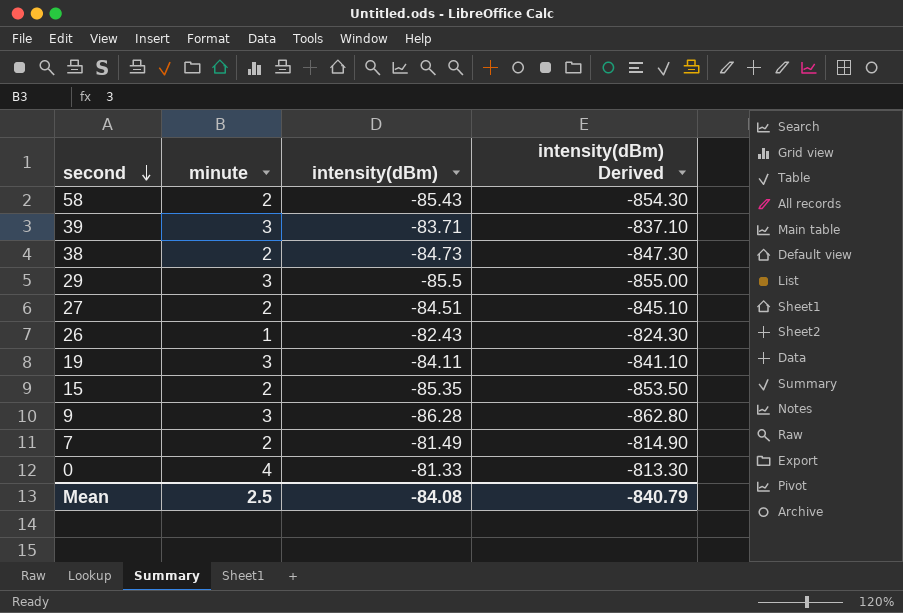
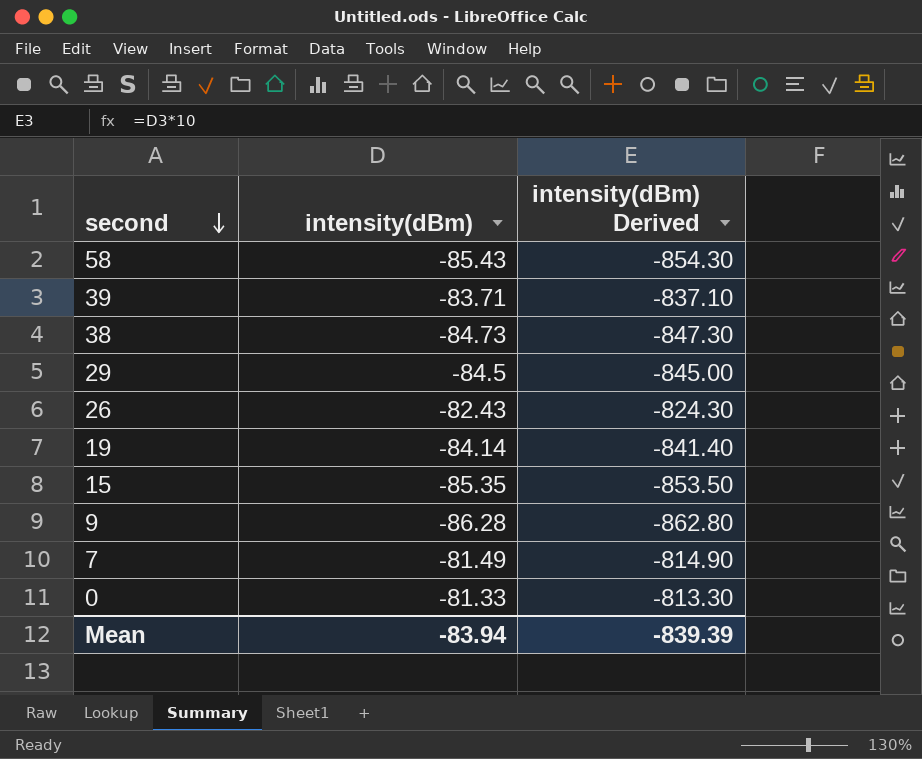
column minute | position: 2 -> none
row 27: 2 | -84.51 | -845.10 -> none
29 | intensity(dBm): -85.5 -> -84.5
29 | intensity(dBm) Derived: -855.00 -> -845.00
19 | intensity(dBm): -84.11 -> -84.14
19 | intensity(dBm) Derived: -841.10 -> -841.40
Mean | intensity(dBm): -84.08 -> -83.94
Mean | intensity(dBm) Derived: -840.79 -> -839.39

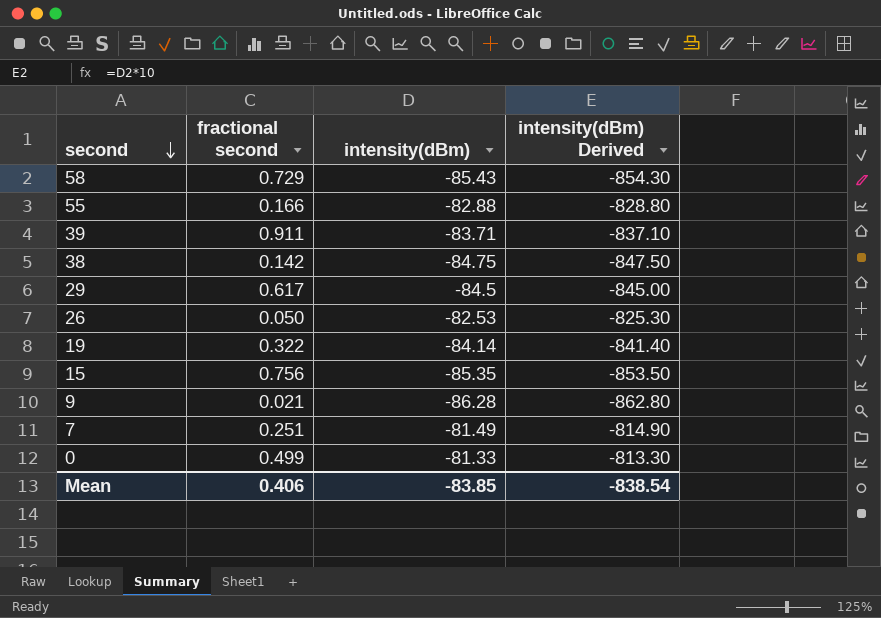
column fractional second | position: none -> 2
row 55: none -> 0.166 | -82.88 | -828.80
38 | intensity(dBm): -84.73 -> -84.75
38 | intensity(dBm) Derived: -847.30 -> -847.50
26 | intensity(dBm): -82.43 -> -82.53
26 | intensity(dBm) Derived: -824.30 -> -825.30
Mean | intensity(dBm): -83.94 -> -83.85
Mean | intensity(dBm) Derived: -839.39 -> -838.54

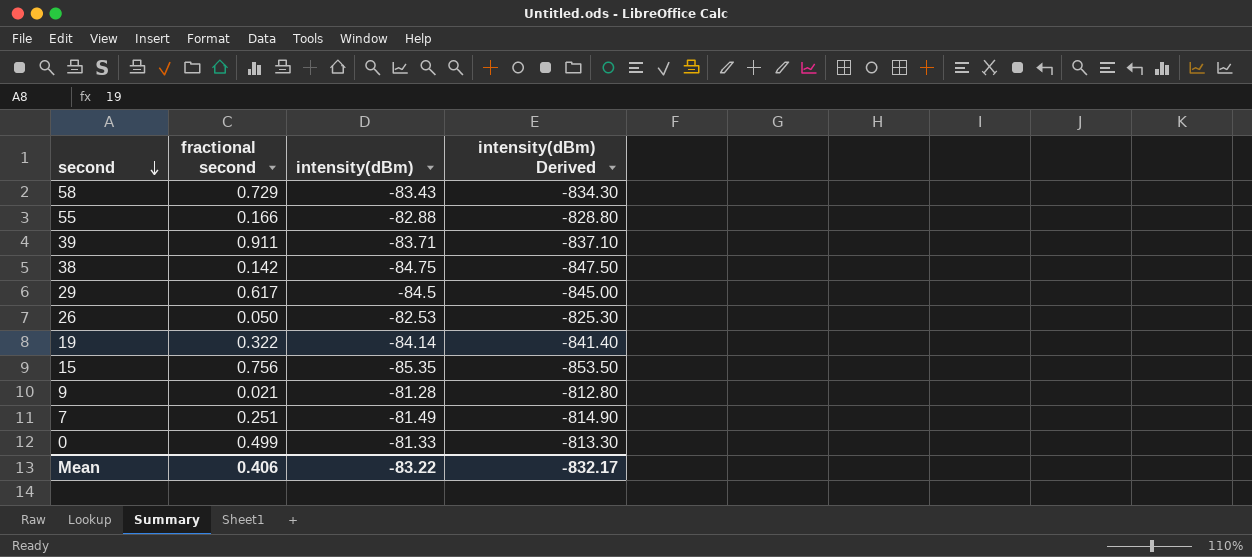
58 | intensity(dBm): -85.43 -> -83.43
58 | intensity(dBm) Derived: -854.30 -> -834.30
9 | intensity(dBm): -86.28 -> -81.28
9 | intensity(dBm) Derived: -862.80 -> -812.80
Mean | intensity(dBm): -83.85 -> -83.22
Mean | intensity(dBm) Derived: -838.54 -> -832.17

